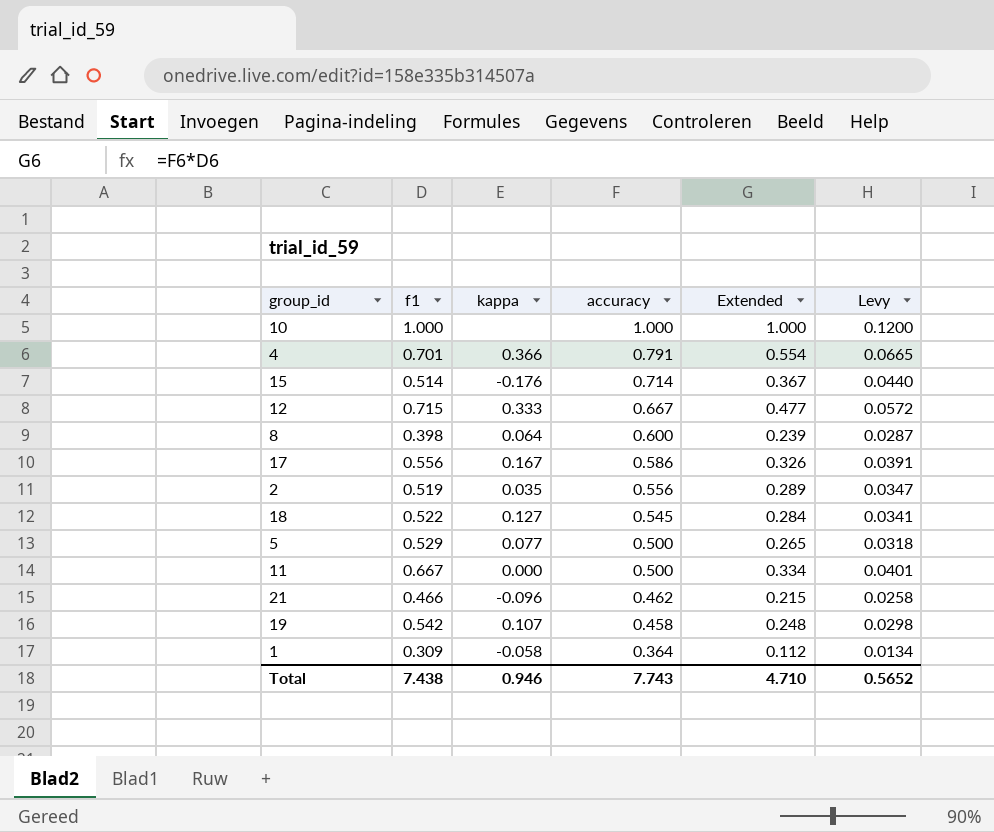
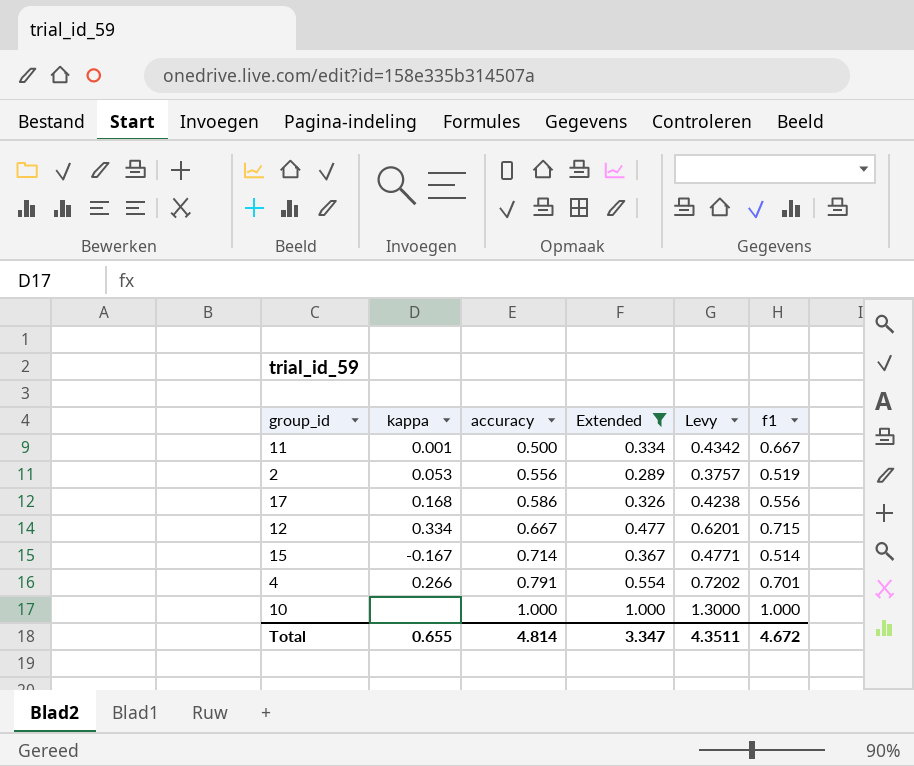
filter: none -> Extended >= 0.289
row order: accuracy descending -> accuracy ascending
column Levy | formula: [Extended] * 0.12 -> [Extended] * 1.3
column f1 | position: 2 -> 6
11 | kappa: 0.000 -> 0.001
2 | kappa: 0.035 -> 0.053
17 | kappa: 0.167 -> 0.168
12 | kappa: 0.333 -> 0.334
15 | kappa: -0.176 -> -0.167
4 | kappa: 0.366 -> 0.266
Total | kappa: 0.946 -> 0.655
Total | accuracy: 7.743 -> 4.814
Total | Extended: 4.710 -> 3.347
Total | Levy: 0.5652 -> 4.3511
Total | f1: 7.438 -> 4.672

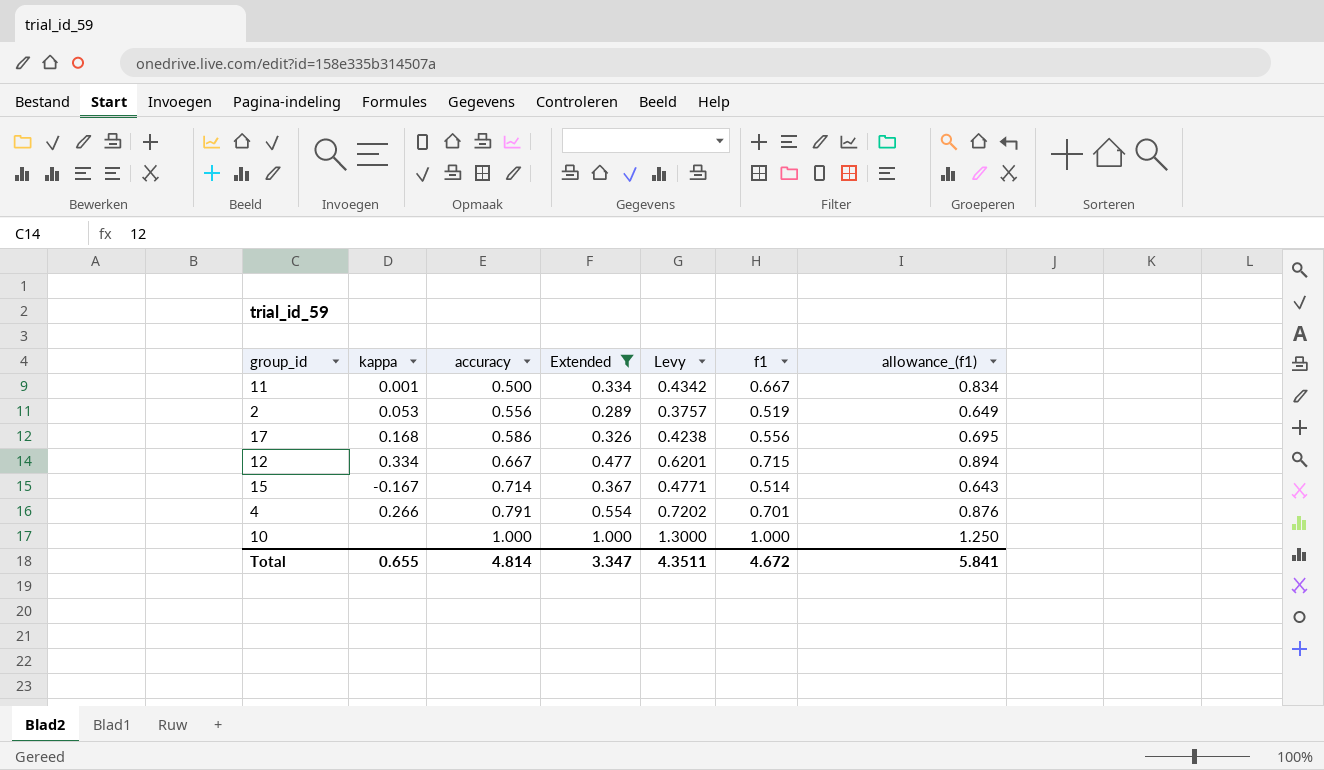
column allowance_(f1) | formula: none -> [f1] * 1.25

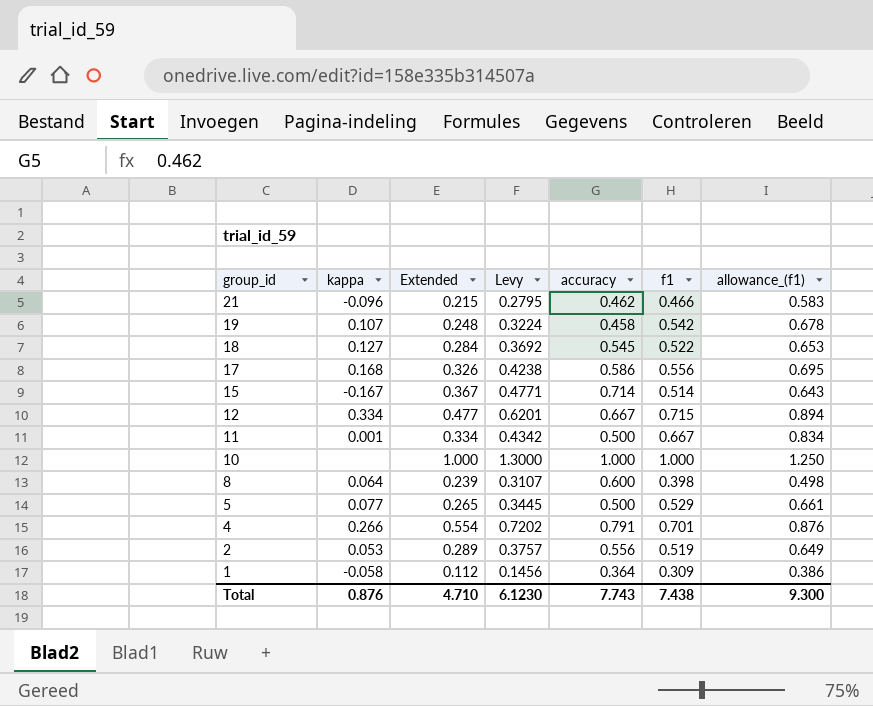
filter: Extended >= 0.289 -> none
row order: accuracy ascending -> group_id descending
column accuracy | position: 3 -> 5
Total | kappa: 0.655 -> 0.876
Total | Extended: 3.347 -> 4.710
Total | Levy: 4.3511 -> 6.1230
Total | accuracy: 4.814 -> 7.743
Total | f1: 4.672 -> 7.438
Total | allowance_(f1): 5.841 -> 9.300

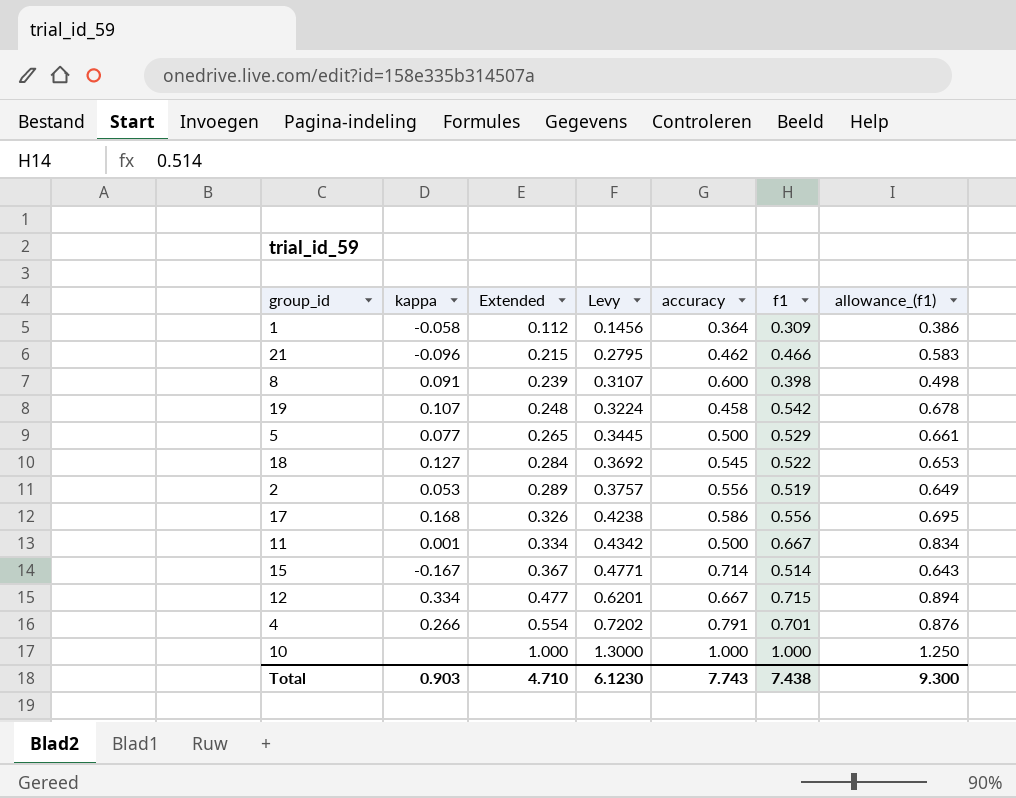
row order: group_id descending -> Extended ascending
8 | kappa: 0.064 -> 0.091
Total | kappa: 0.876 -> 0.903

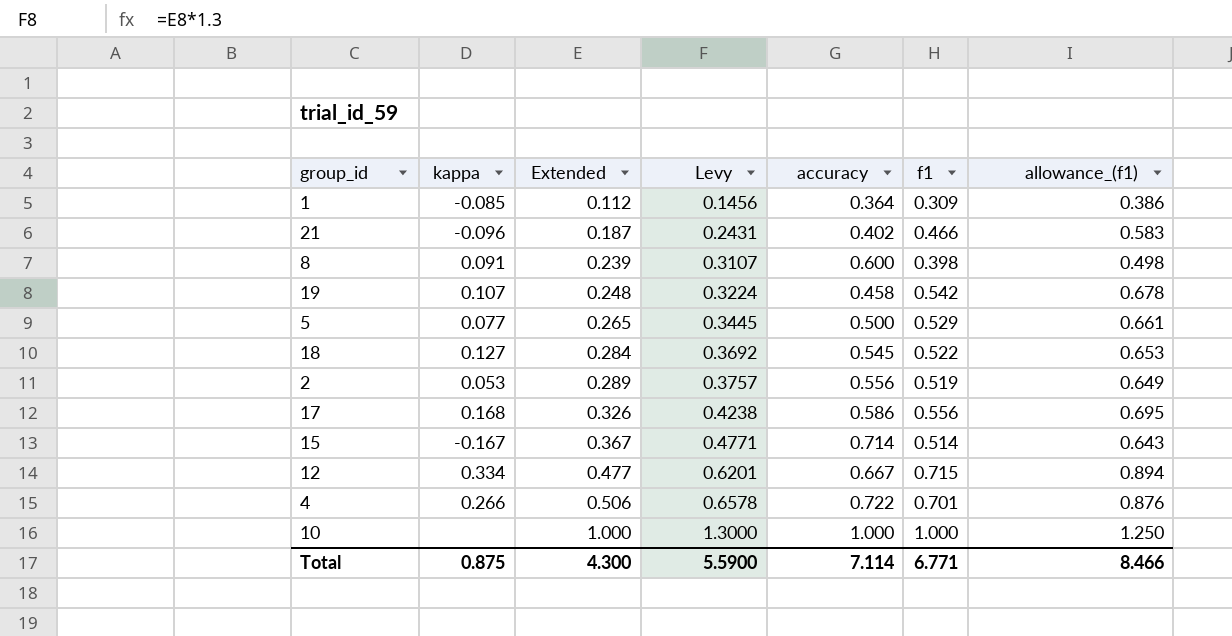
row 11: 0.001 | 0.334 | 0.4342 | 0.500 | 0.667 | 0.834 -> none
1 | kappa: -0.058 -> -0.085
21 | Extended: 0.215 -> 0.187
21 | Levy: 0.2795 -> 0.2431
21 | accuracy: 0.462 -> 0.402
4 | Extended: 0.554 -> 0.506
4 | Levy: 0.7202 -> 0.6578
4 | accuracy: 0.791 -> 0.722
Total | kappa: 0.903 -> 0.875
Total | Extended: 4.710 -> 4.300
Total | Levy: 6.1230 -> 5.5900
Total | accuracy: 7.743 -> 7.114
Total | f1: 7.438 -> 6.771
Total | allowance_(f1): 9.300 -> 8.466

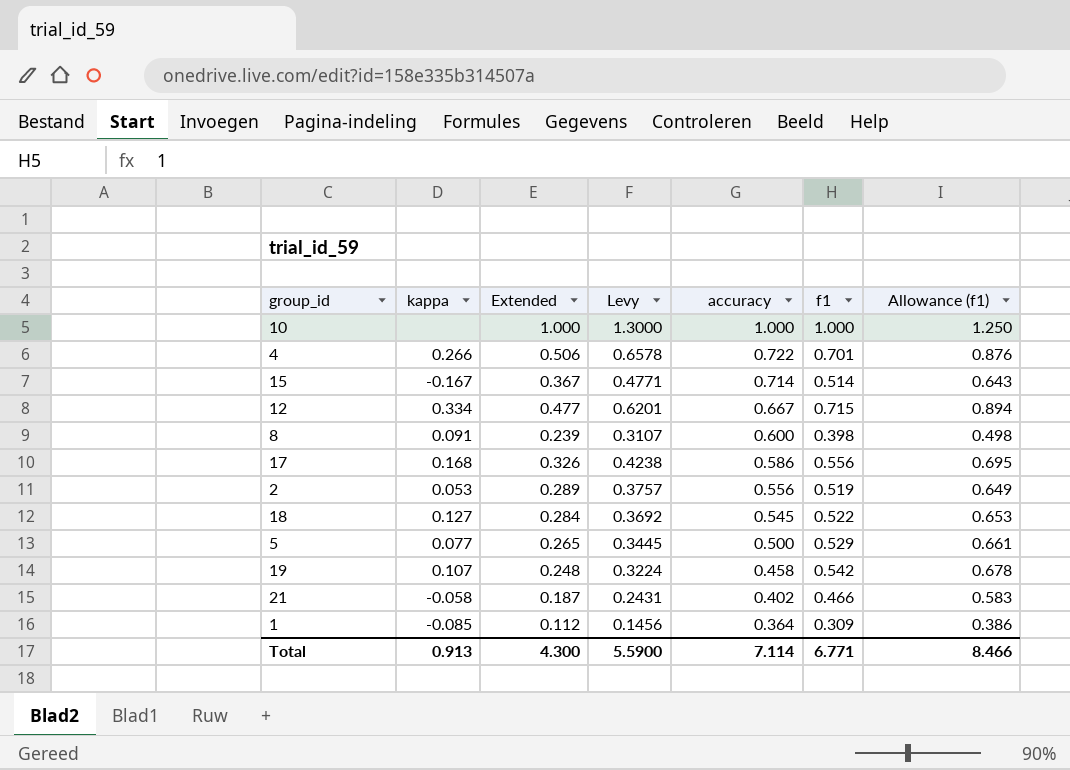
row order: Extended ascending -> accuracy descending
column name: allowance_(f1) -> Allowance (f1)
21 | kappa: -0.096 -> -0.058
Total | kappa: 0.875 -> 0.913

